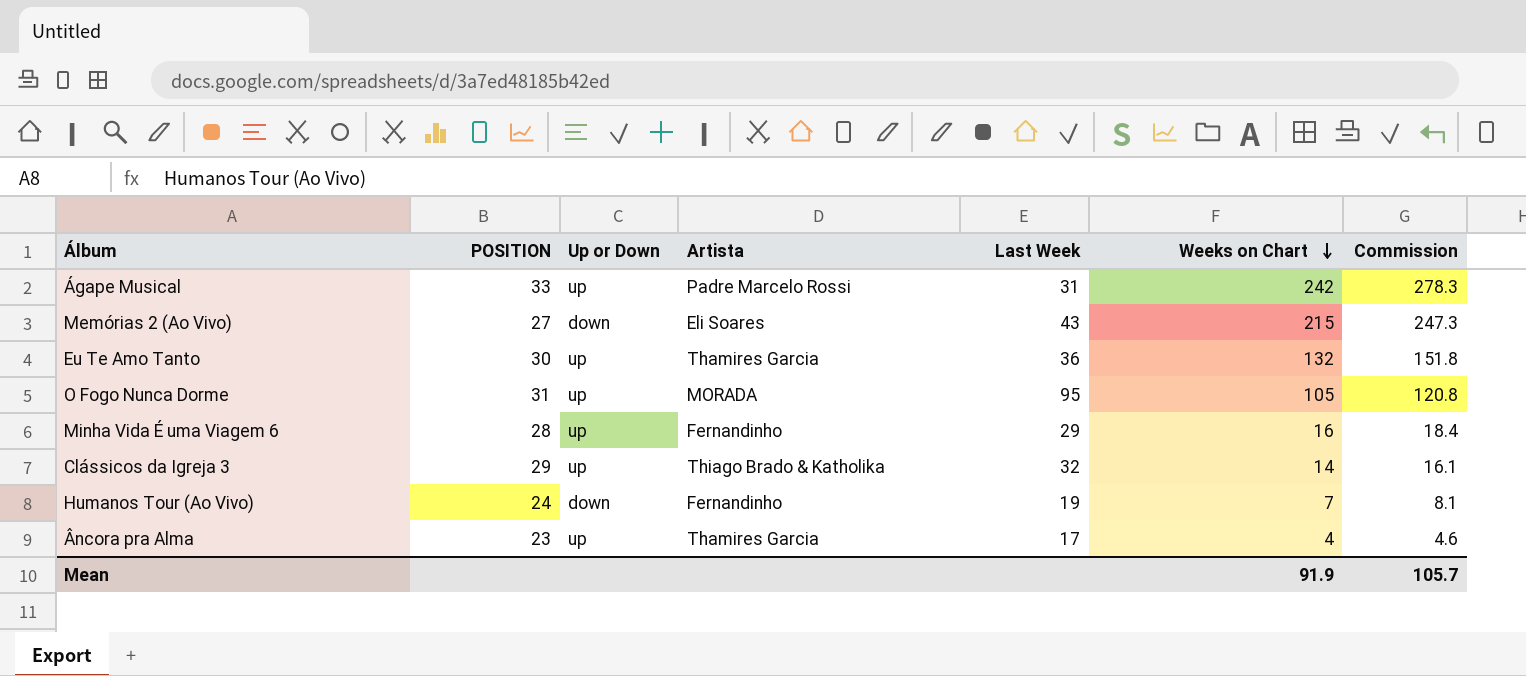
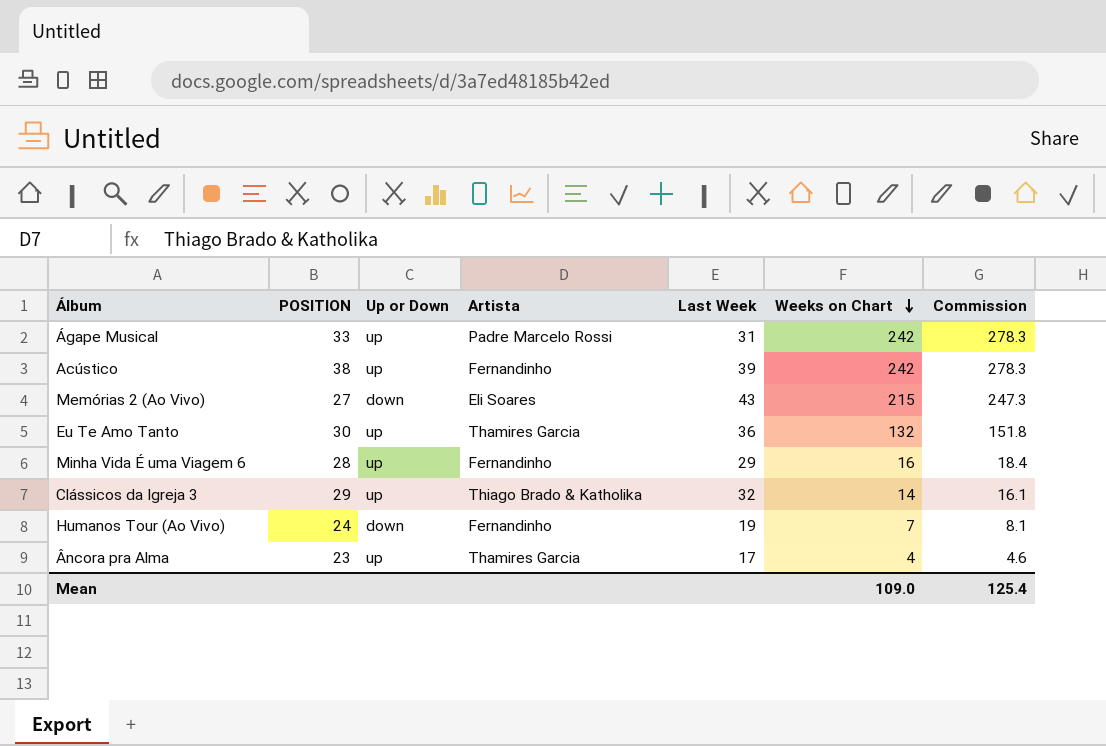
row O Fogo Nunca Dorme: 31 | up | MORADA | 95 | 105 | 120.8 -> none
row Acústico: none -> 38 | up | Fernandinho | 39 | 242 | 278.3
Mean | Weeks on Chart: 91.9 -> 109.0
Mean | Commission: 105.7 -> 125.4

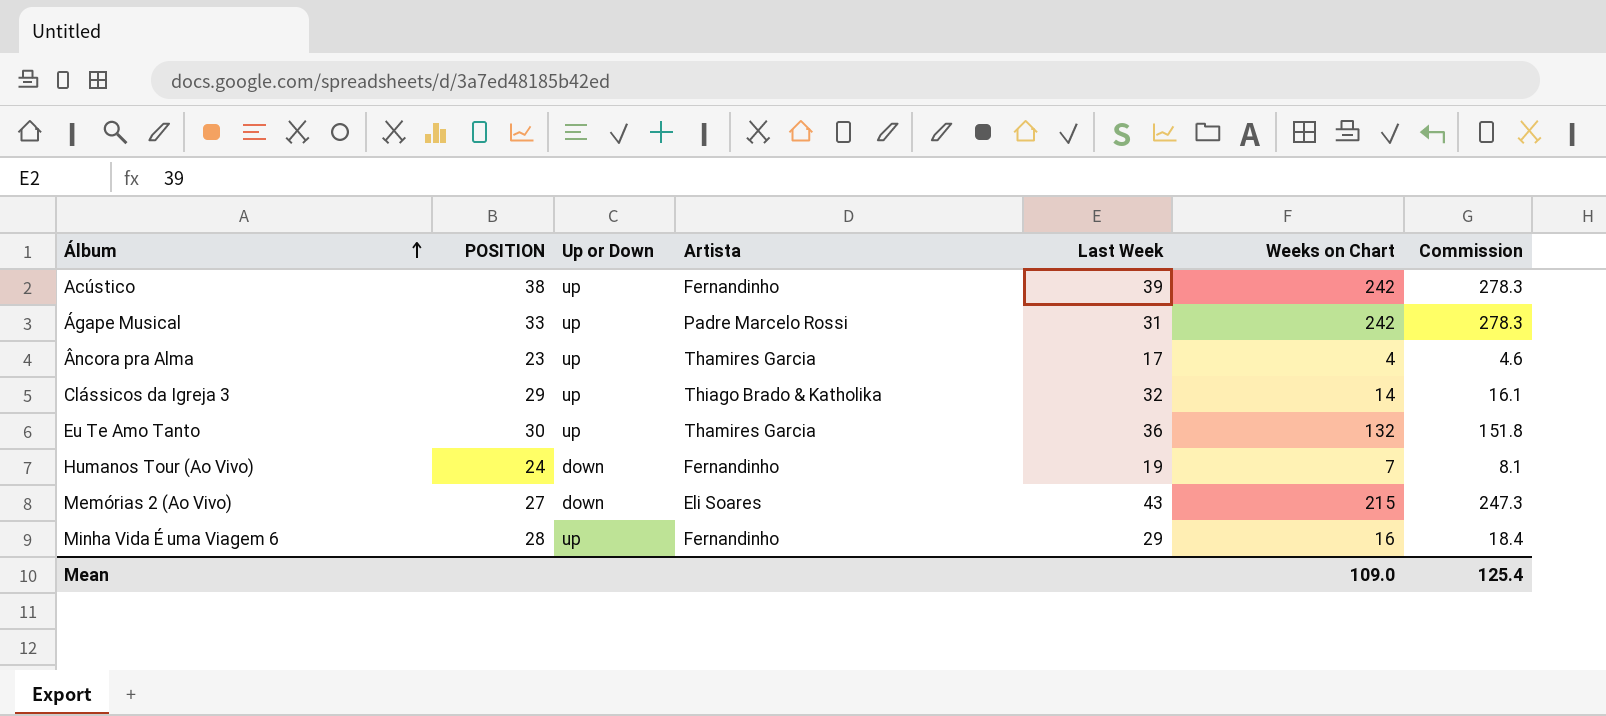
row order: Weeks on Chart descending -> Álbum ascending

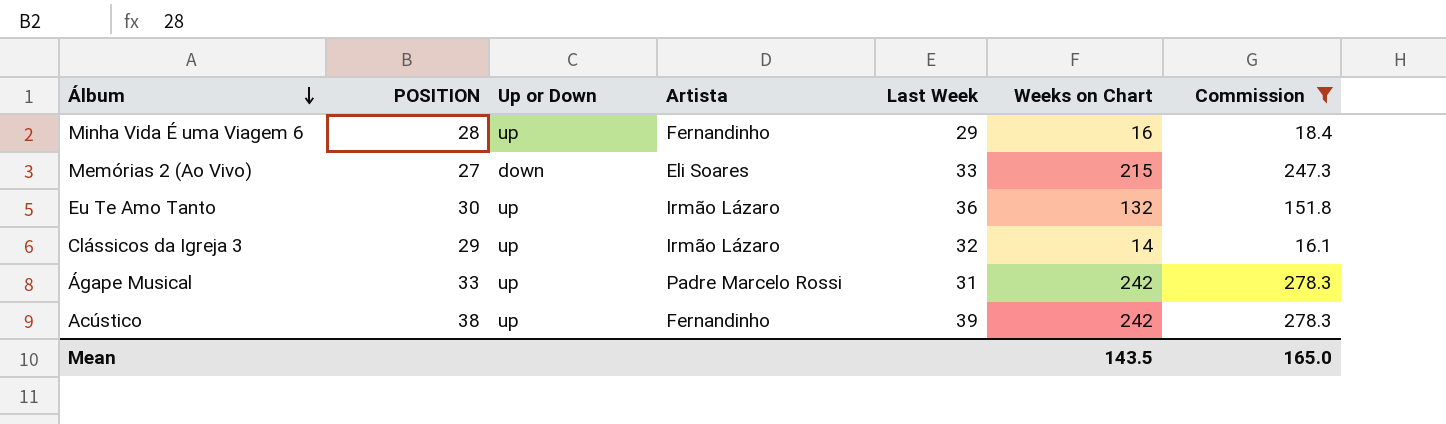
filter: none -> Commission >= 16.1
row order: Álbum ascending -> Álbum descending
Memórias 2 (Ao Vivo) | Last Week: 43 -> 33
Eu Te Amo Tanto | Artista: Thamires Garcia -> Irmão Lázaro
Clássicos da Igreja 3 | Artista: Thiago Brado & Katholika -> Irmão Lázaro
Mean | Weeks on Chart: 109.0 -> 143.5
Mean | Commission: 125.4 -> 165.0

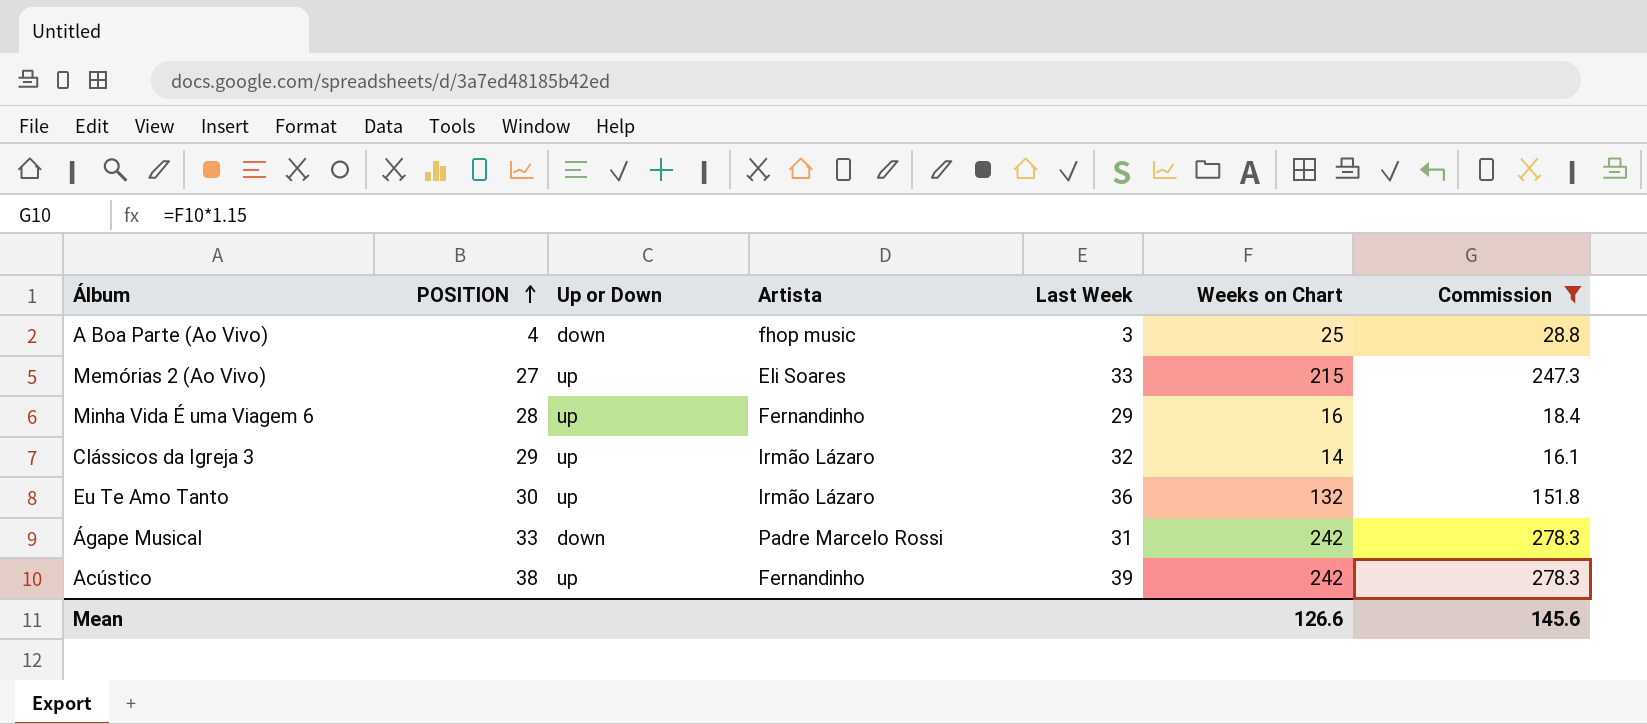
row order: Álbum descending -> POSITION ascending
row A Boa Parte (Ao Vivo): none -> 4 | down | fhop music | 3 | 25 | 28.8
Memórias 2 (Ao Vivo) | Up or Down: down -> up
Ágape Musical | Up or Down: up -> down
Mean | Weeks on Chart: 143.5 -> 126.6
Mean | Commission: 165.0 -> 145.6

